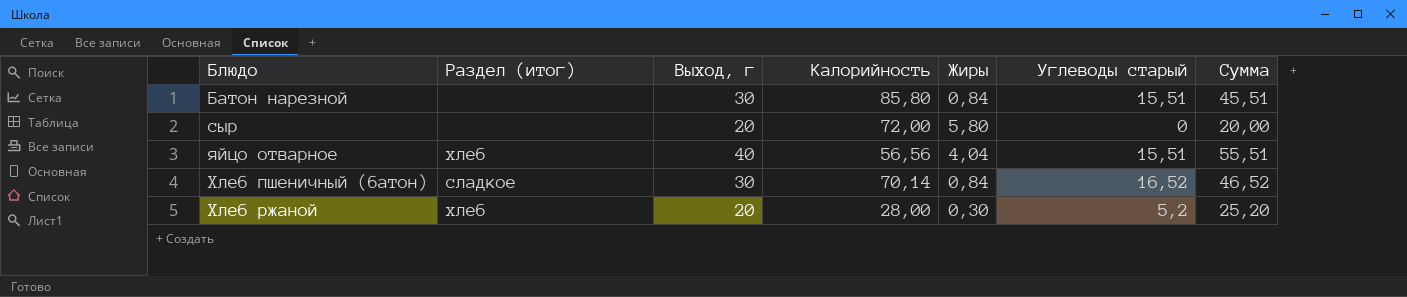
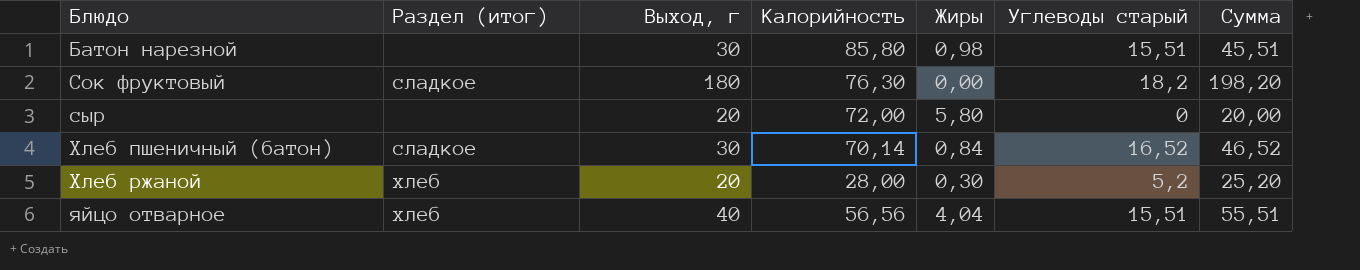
row order: none -> Блюдо ascending
Батон нарезной | Жиры: 0,84 -> 0,98
row Сок фруктовый: none -> сладкое | 180 | 76,30 | 0,00 | 18,2 | 198,20

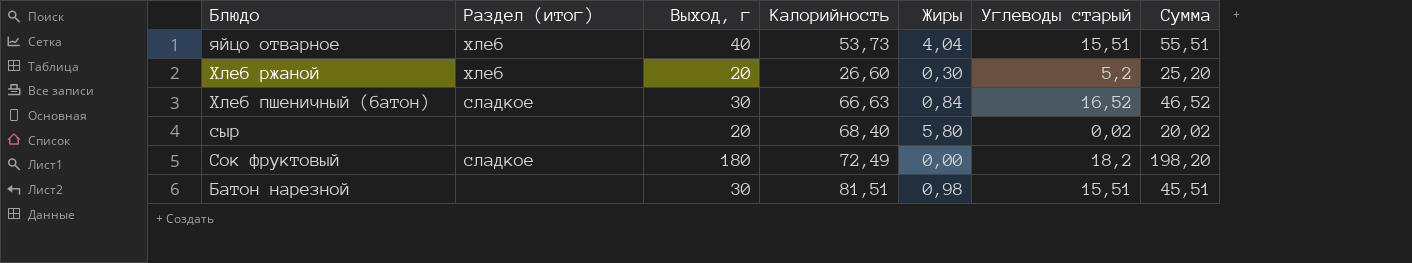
row order: Блюдо ascending -> Блюдо descending
яйцо отварное | Калорийность: 56,56 -> 53,73
Хлеб ржаной | Калорийность: 28,00 -> 26,60
Хлеб пшеничный (батон) | Калорийность: 70,14 -> 66,63
сыр | Калорийность: 72,00 -> 68,40
сыр | Углеводы старый: 0 -> 0,02
сыр | Сумма: 20,00 -> 20,02
Сок фруктовый | Калорийность: 76,30 -> 72,49
Батон нарезной | Калорийность: 85,80 -> 81,51

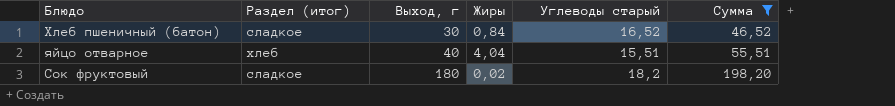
filter: none -> Сумма >= 46,52
row order: Блюдо descending -> Выход, г ascending
column Калорийность | position: 4 -> none
Сок фруктовый | Жиры: 0,00 -> 0,02

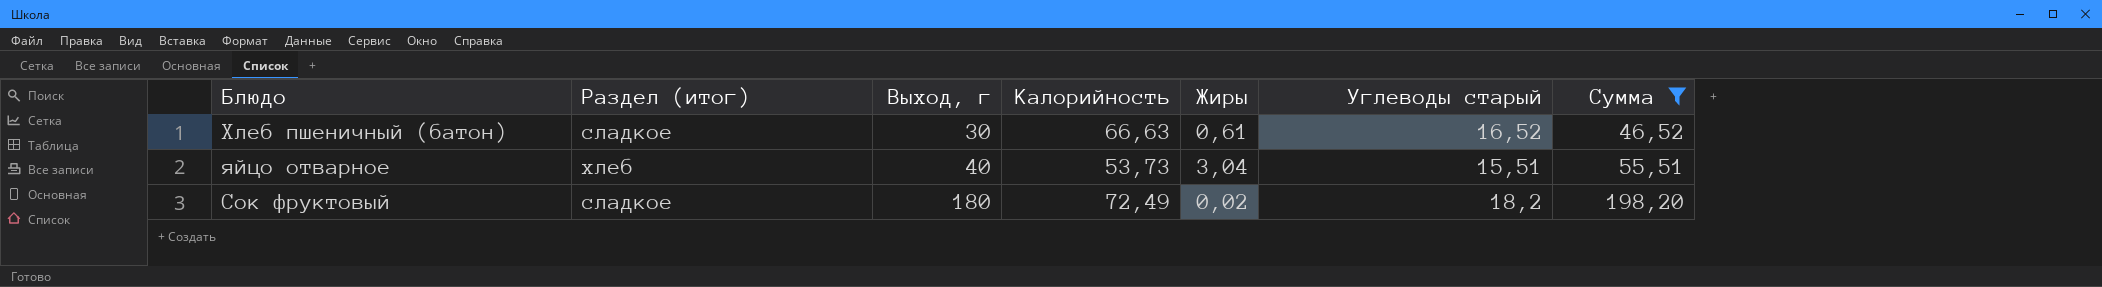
column Калорийность | position: none -> 4
Хлеб пшеничный (батон) | Жиры: 0,84 -> 0,61
яйцо отварное | Жиры: 4,04 -> 3,04

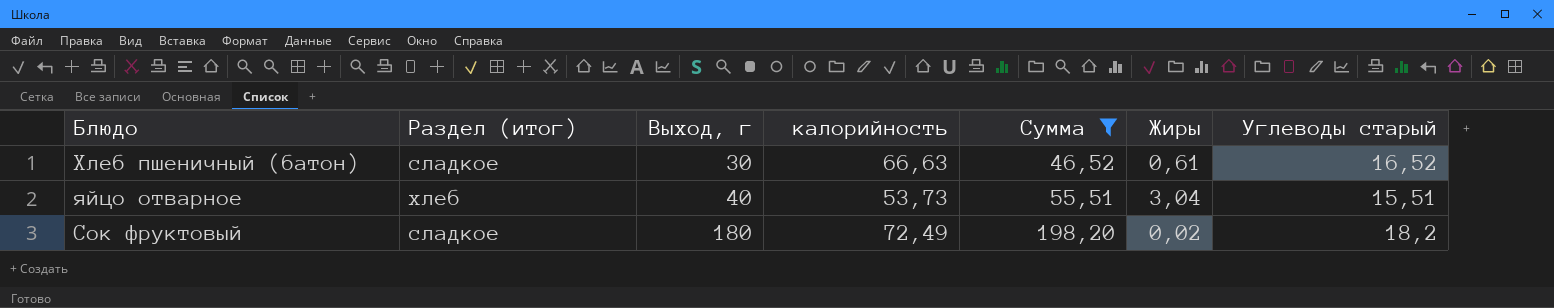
column name: Калорийность -> калорийность
column Сумма | position: 7 -> 5

